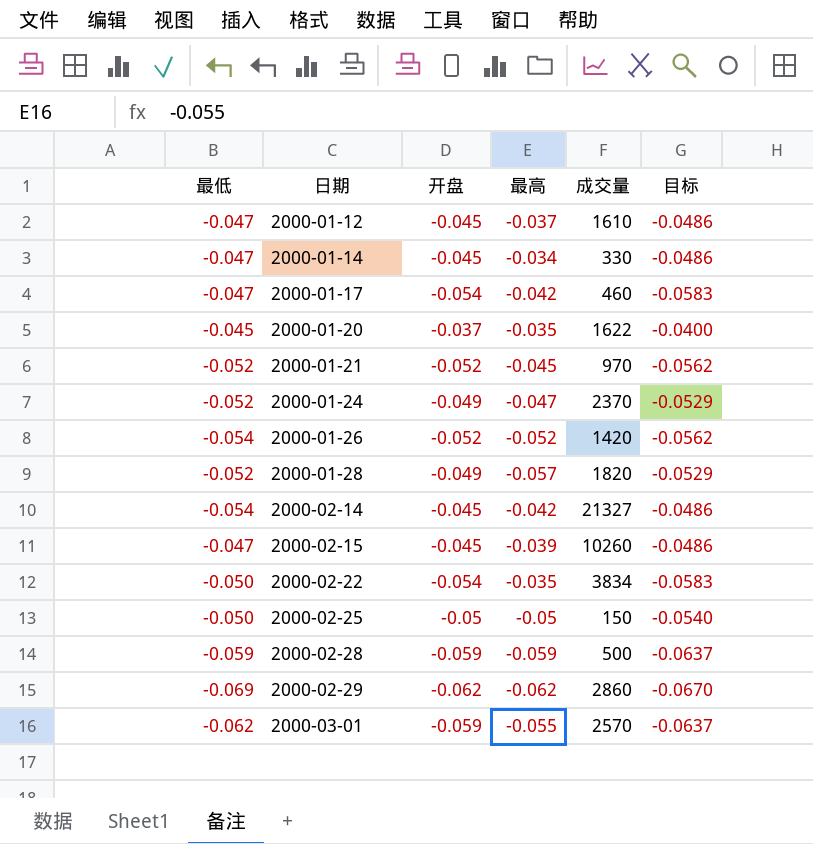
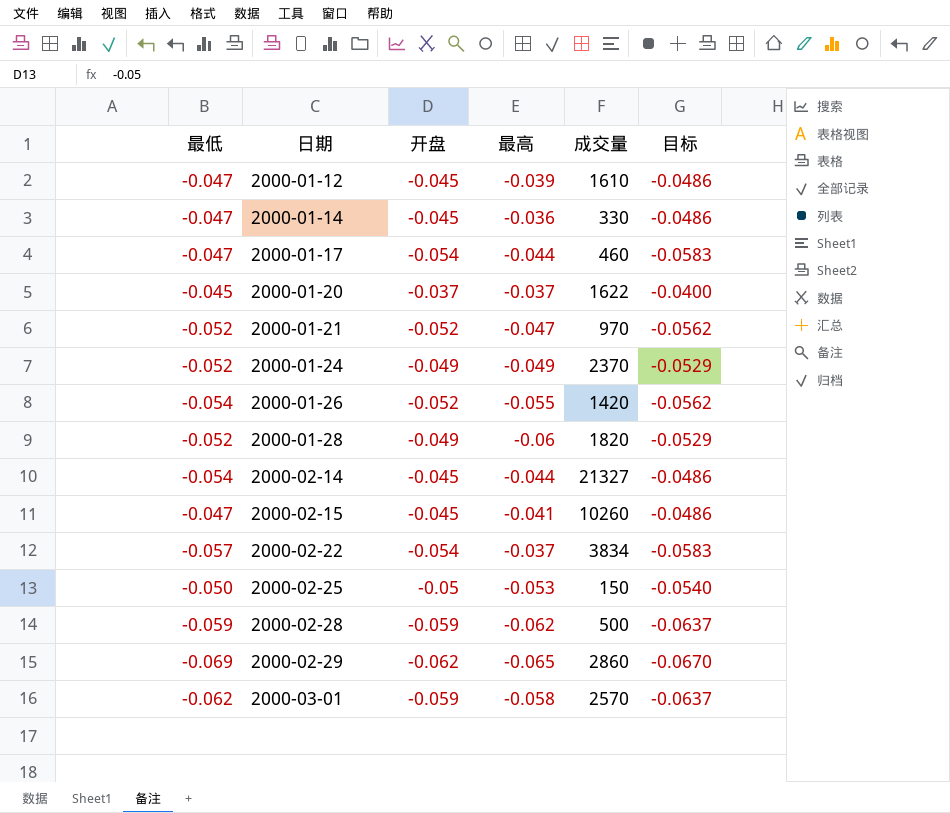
2000-01-12 | 最高: -0.037 -> -0.039
2000-01-14 | 最高: -0.034 -> -0.036
2000-01-17 | 最高: -0.042 -> -0.044
2000-01-20 | 最高: -0.035 -> -0.037
2000-01-21 | 最高: -0.045 -> -0.047
2000-01-24 | 最高: -0.047 -> -0.049
2000-01-26 | 最高: -0.052 -> -0.055
2000-01-28 | 最高: -0.057 -> -0.06
2000-02-14 | 最高: -0.042 -> -0.044
2000-02-15 | 最高: -0.039 -> -0.041
2000-02-22 | 最低: -0.050 -> -0.057
2000-02-22 | 最高: -0.035 -> -0.037
2000-02-25 | 最高: -0.05 -> -0.053
2000-02-28 | 最高: -0.059 -> -0.062
2000-02-29 | 最高: -0.062 -> -0.065
2000-03-01 | 最高: -0.055 -> -0.058

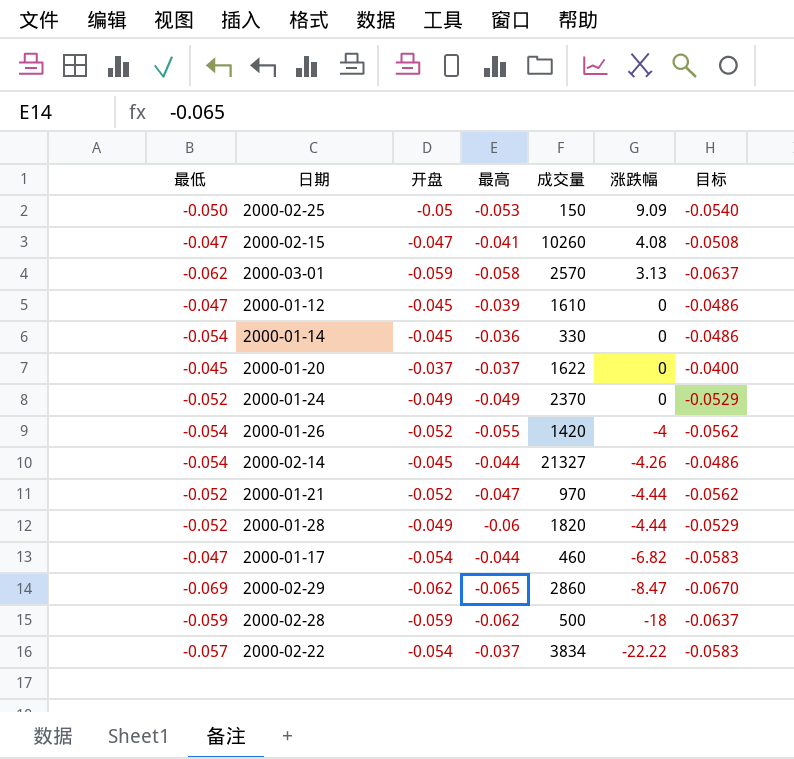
row order: 日期 ascending -> 涨跌幅 descending
column 涨跌幅 | position: none -> 6
2000-02-15 | 开盘: -0.045 -> -0.047
2000-02-15 | 目标: -0.0486 -> -0.0508
2000-01-14 | 最低: -0.047 -> -0.054

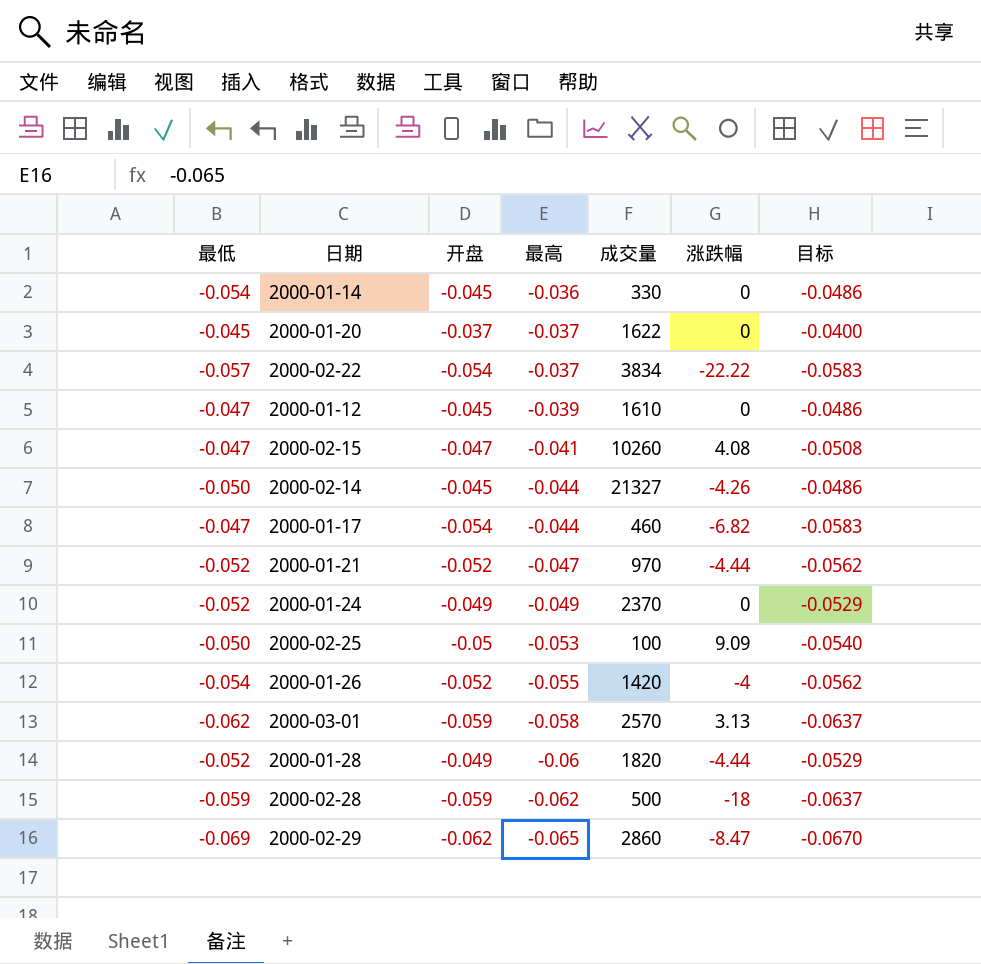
row order: 涨跌幅 descending -> 最高 descending
2000-02-14 | 最低: -0.054 -> -0.050
2000-02-25 | 成交量: 150 -> 100

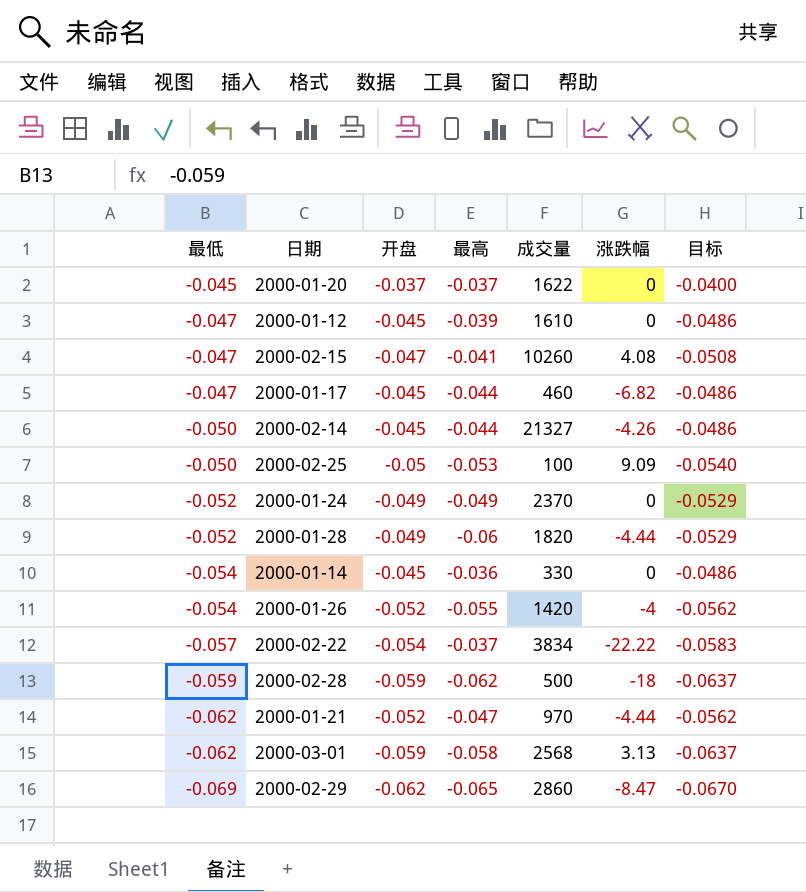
row order: 最高 descending -> 最低 descending
2000-01-17 | 开盘: -0.054 -> -0.045
2000-01-17 | 目标: -0.0583 -> -0.0486
2000-01-21 | 最低: -0.052 -> -0.062
2000-03-01 | 成交量: 2570 -> 2568

